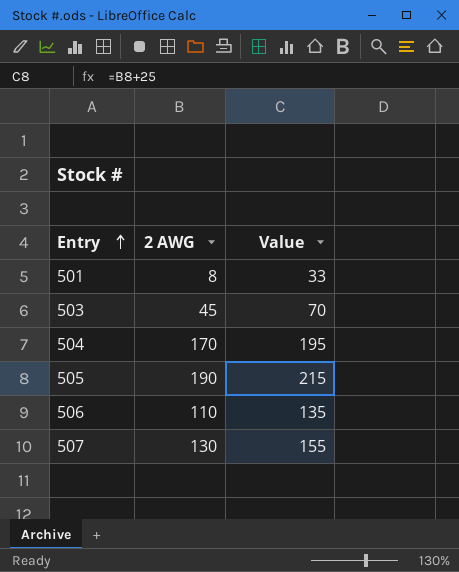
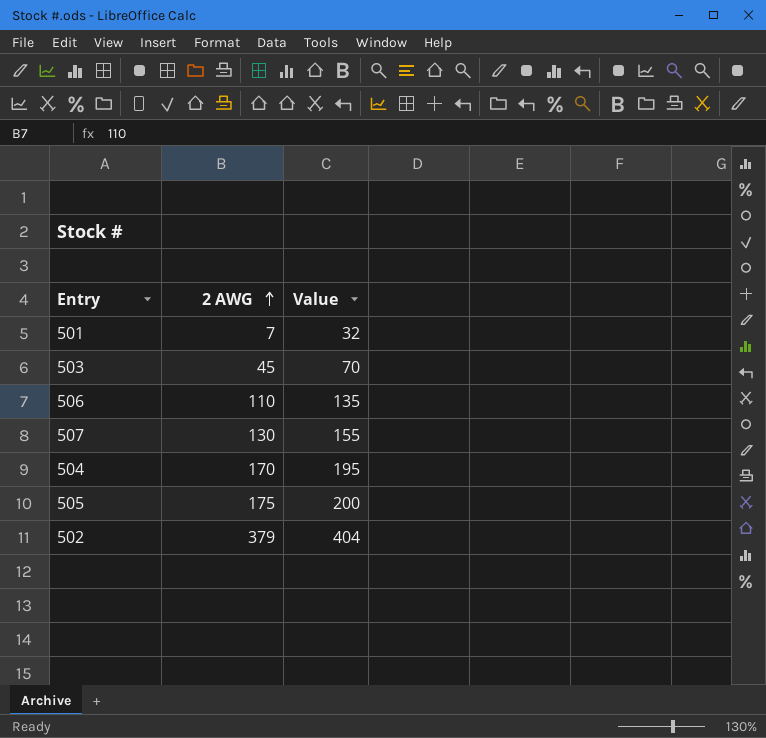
row order: Entry ascending -> 2 AWG ascending
501 | 2 AWG: 8 -> 7
501 | Value: 33 -> 32
505 | 2 AWG: 190 -> 175
505 | Value: 215 -> 200
row 502: none -> 379 | 404

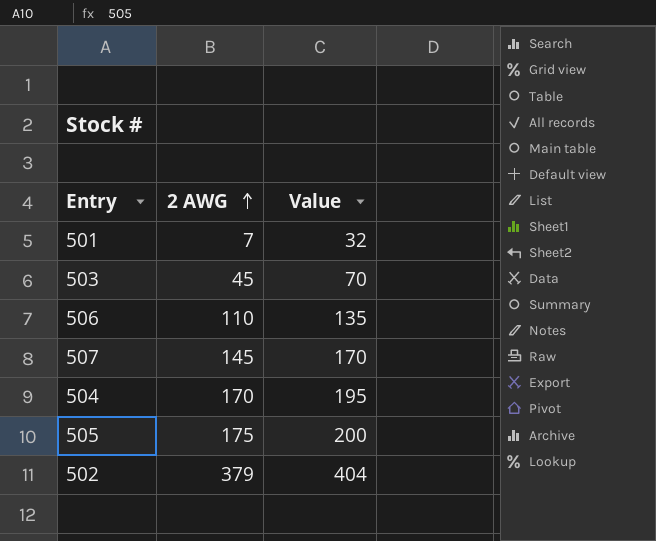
507 | 2 AWG: 130 -> 145
507 | Value: 155 -> 170

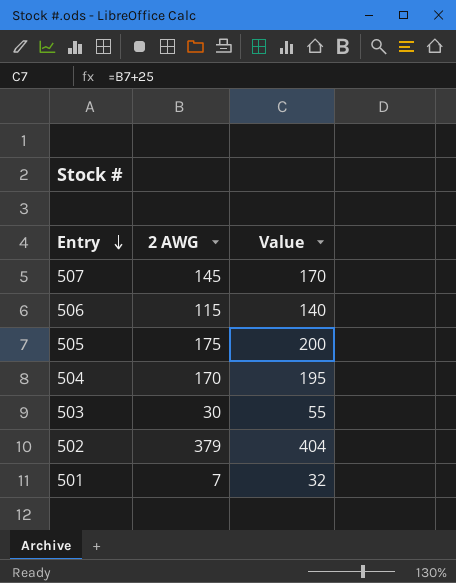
row order: 2 AWG ascending -> Entry descending
506 | 2 AWG: 110 -> 115
506 | Value: 135 -> 140
503 | 2 AWG: 45 -> 30
503 | Value: 70 -> 55

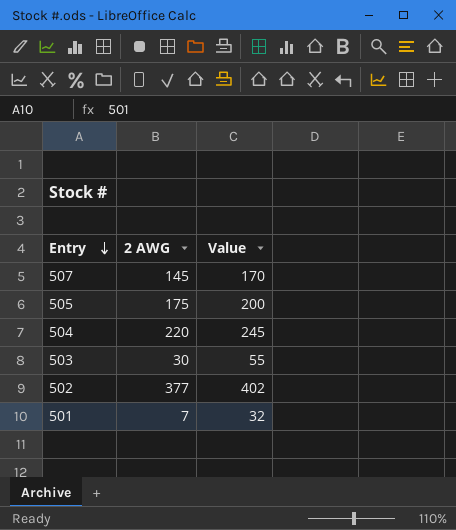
row 506: 115 | 140 -> none
504 | 2 AWG: 170 -> 220
504 | Value: 195 -> 245
502 | 2 AWG: 379 -> 377
502 | Value: 404 -> 402

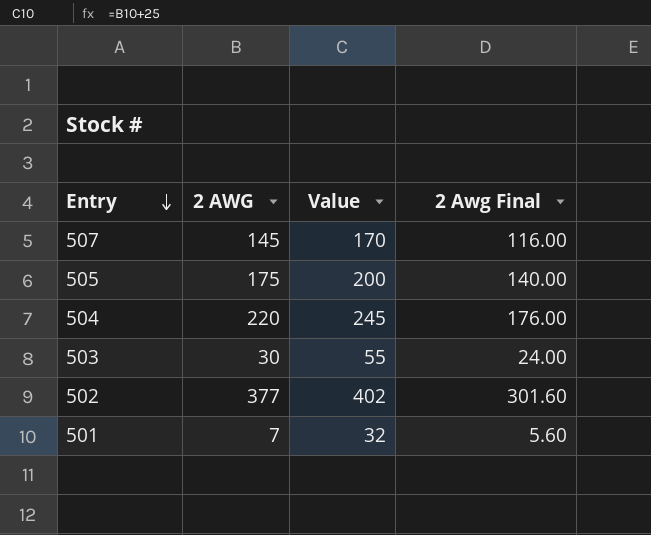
column 2 Awg Final | formula: none -> [2 AWG] * 0.8

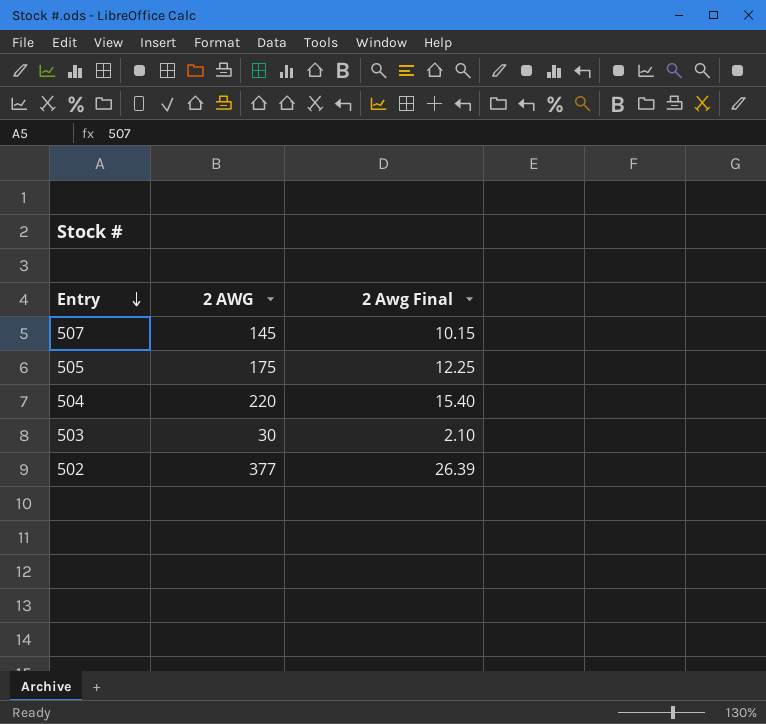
column Value | formula: [2 AWG] + 25 -> none
column 2 Awg Final | formula: [2 AWG] * 0.8 -> [2 AWG] * 0.07
row 501: 7 | 32 | 5.60 -> none

